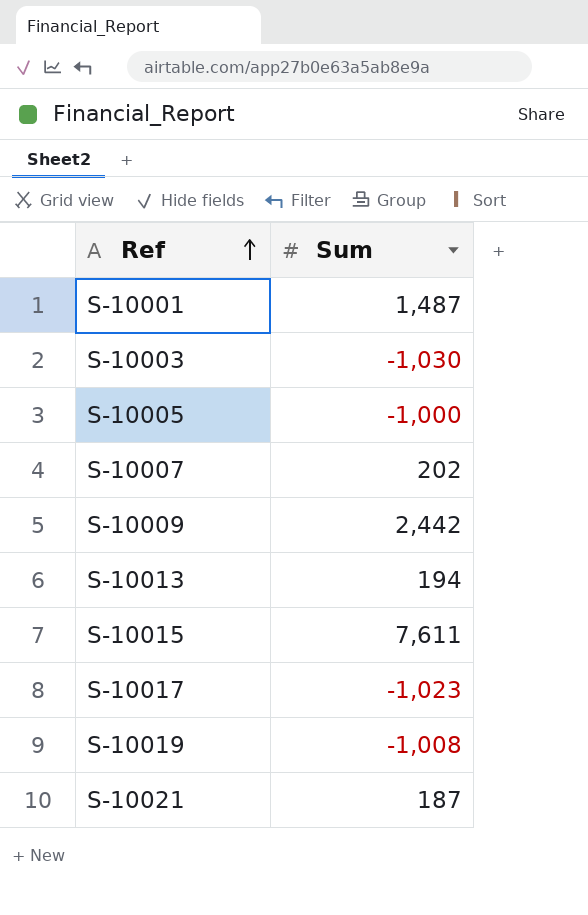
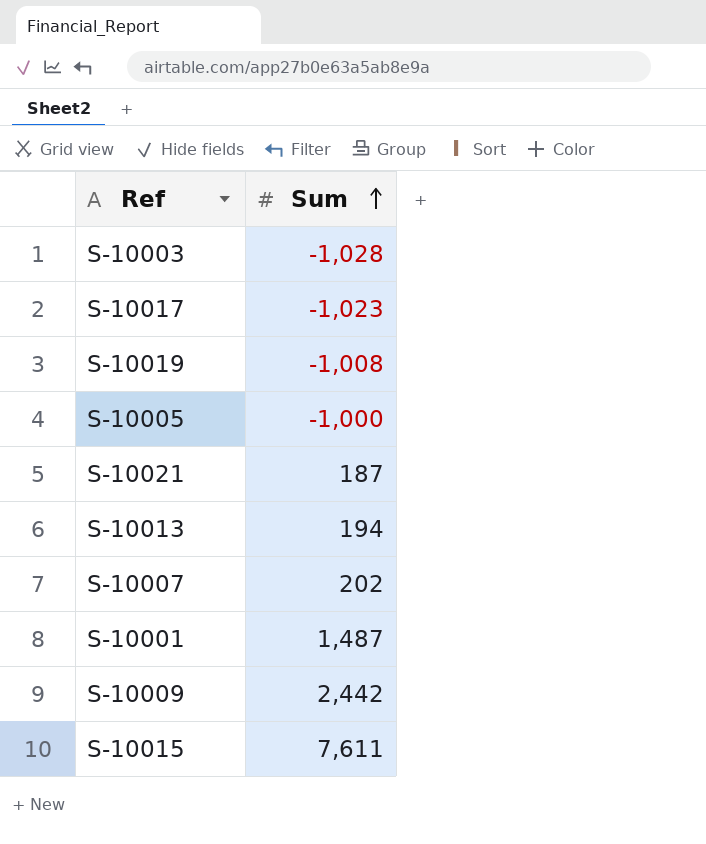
row order: Ref ascending -> Sum ascending
S-10003 | Sum: -1,030 -> -1,028

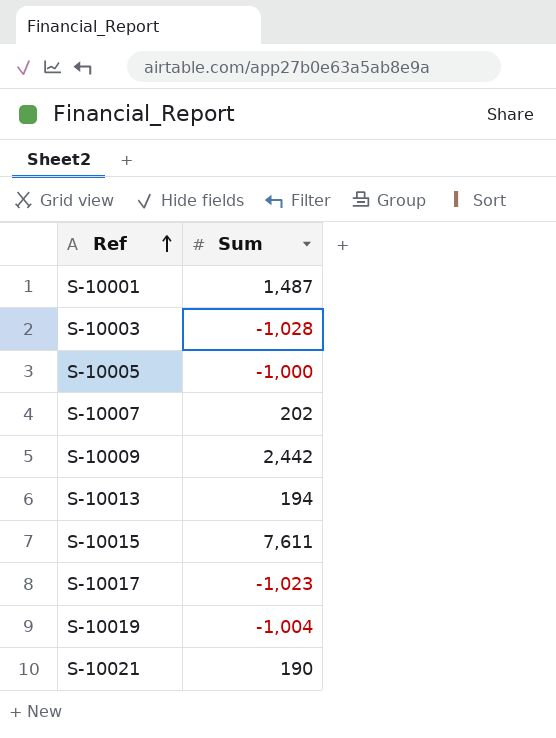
row order: Sum ascending -> Ref ascending
S-10019 | Sum: -1,008 -> -1,004
S-10021 | Sum: 187 -> 190

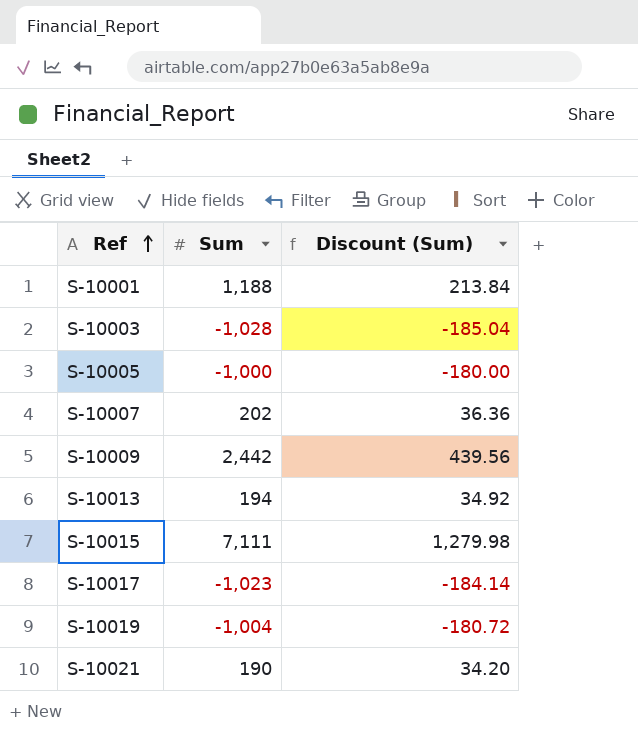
column Discount (Sum) | formula: none -> [Sum] * 0.18
S-10001 | Sum: 1,487 -> 1,188
S-10015 | Sum: 7,611 -> 7,111

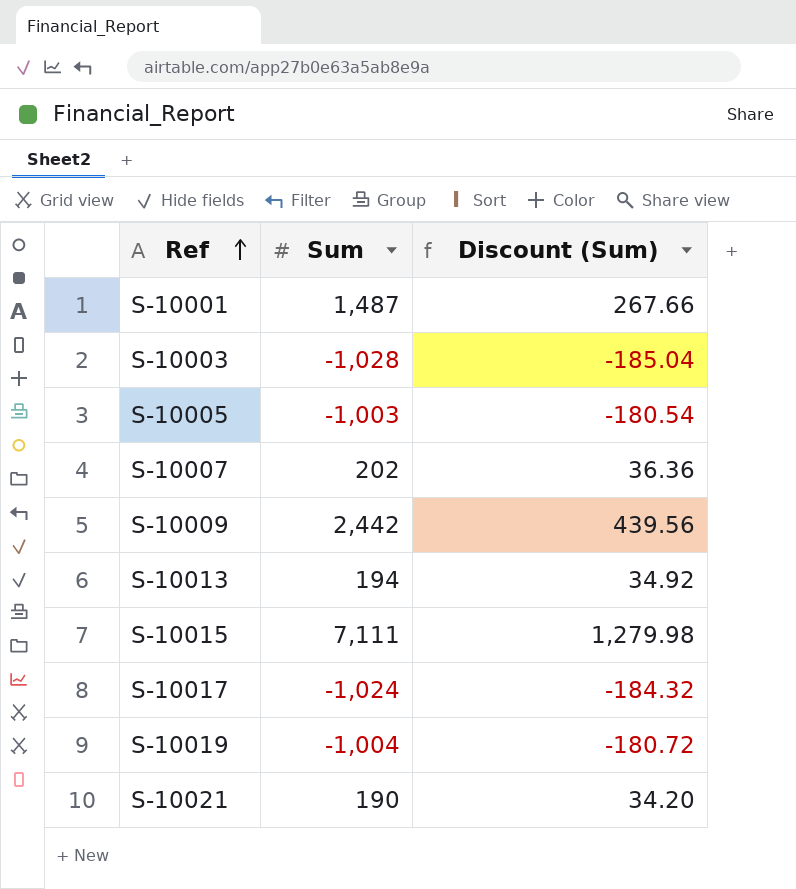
S-10001 | Sum: 1,188 -> 1,487
S-10001 | Discount (Sum): 213.84 -> 267.66
S-10005 | Sum: -1,000 -> -1,003
S-10005 | Discount (Sum): -180.00 -> -180.54
S-10017 | Sum: -1,023 -> -1,024
S-10017 | Discount (Sum): -184.14 -> -184.32

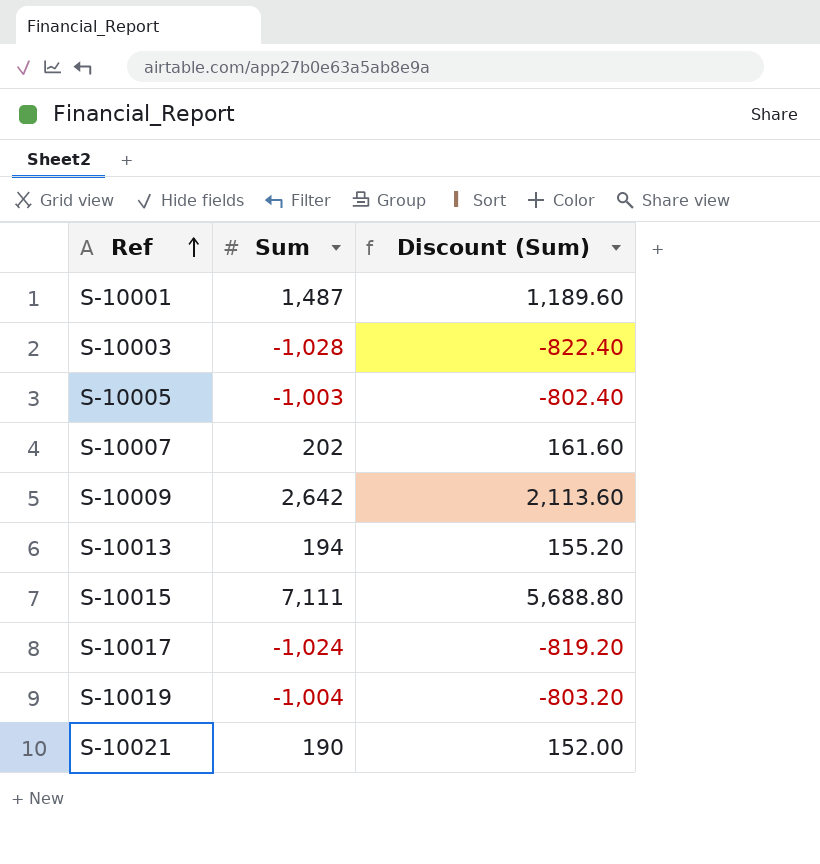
column Discount (Sum) | formula: [Sum] * 0.18 -> [Sum] * 0.8
S-10009 | Sum: 2,442 -> 2,642

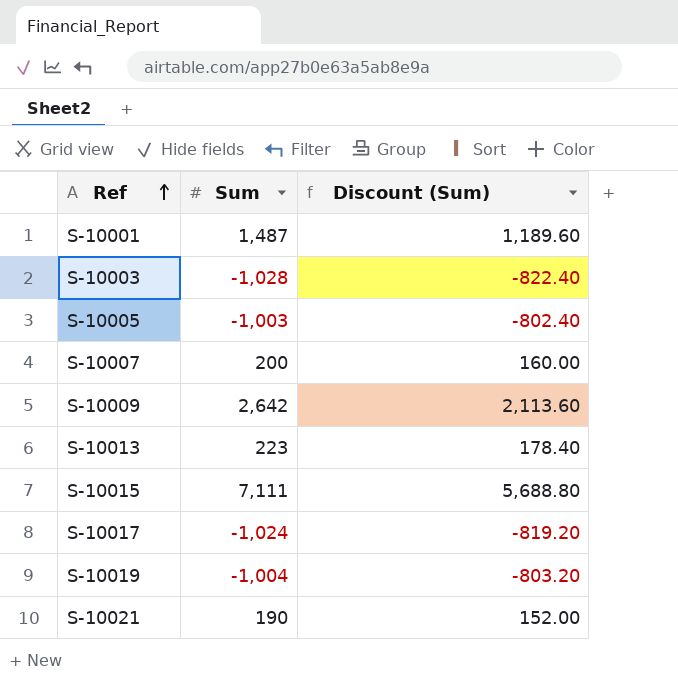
S-10007 | Sum: 202 -> 200
S-10007 | Discount (Sum): 161.60 -> 160.00
S-10013 | Sum: 194 -> 223
S-10013 | Discount (Sum): 155.20 -> 178.40

